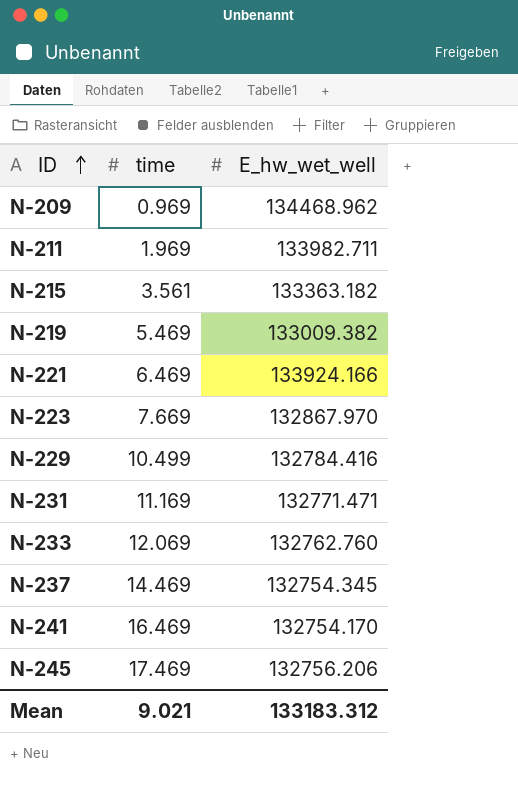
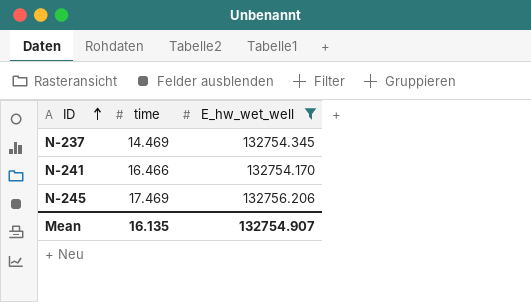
filter: none -> E_hw_wet_well <= 132756.206
N-241 | time: 16.469 -> 16.466
Mean | time: 9.021 -> 16.135
Mean | E_hw_wet_well: 133183.312 -> 132754.907

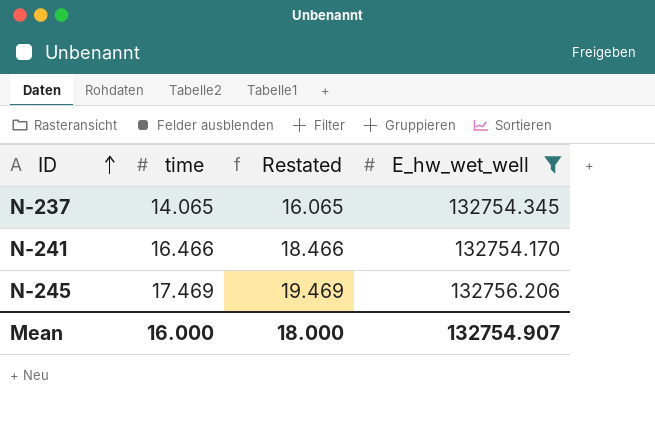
column Restated | formula: none -> [time] + 2
N-237 | time: 14.469 -> 14.065
Mean | time: 16.135 -> 16.000

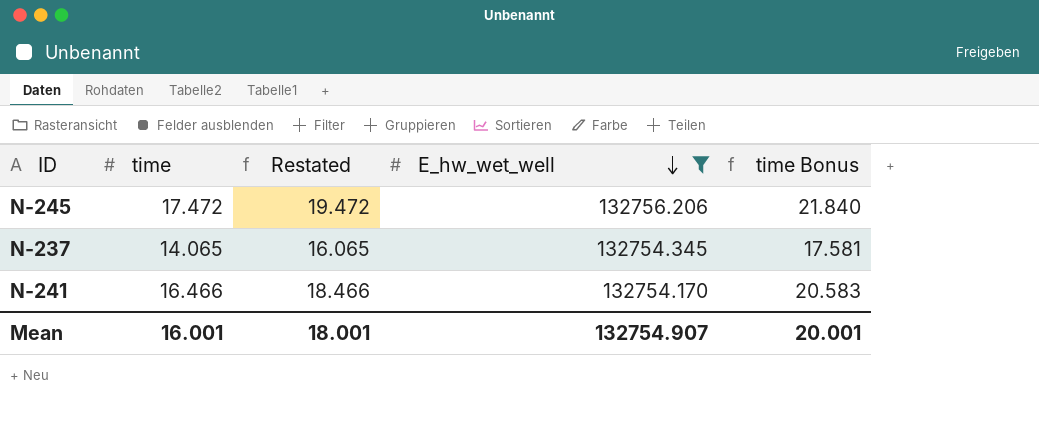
row order: ID ascending -> E_hw_wet_well descending
column time Bonus | formula: none -> [time] * 1.25
N-245 | time: 17.469 -> 17.472
N-245 | Restated: 19.469 -> 19.472
Mean | time: 16.000 -> 16.001
Mean | Restated: 18.000 -> 18.001

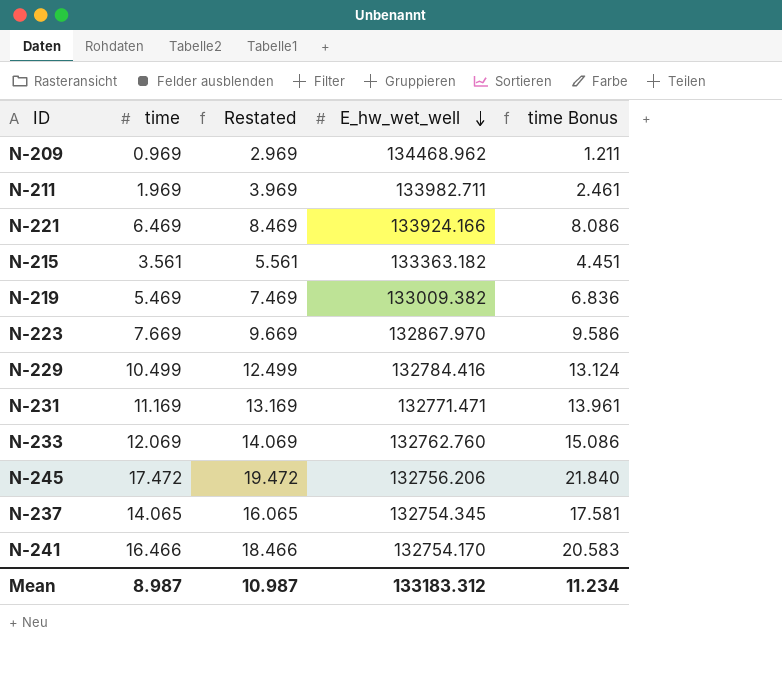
filter: E_hw_wet_well <= 132756.206 -> none
Mean | time: 16.001 -> 8.987
Mean | Restated: 18.001 -> 10.987
Mean | E_hw_wet_well: 132754.907 -> 133183.312
Mean | time Bonus: 20.001 -> 11.234

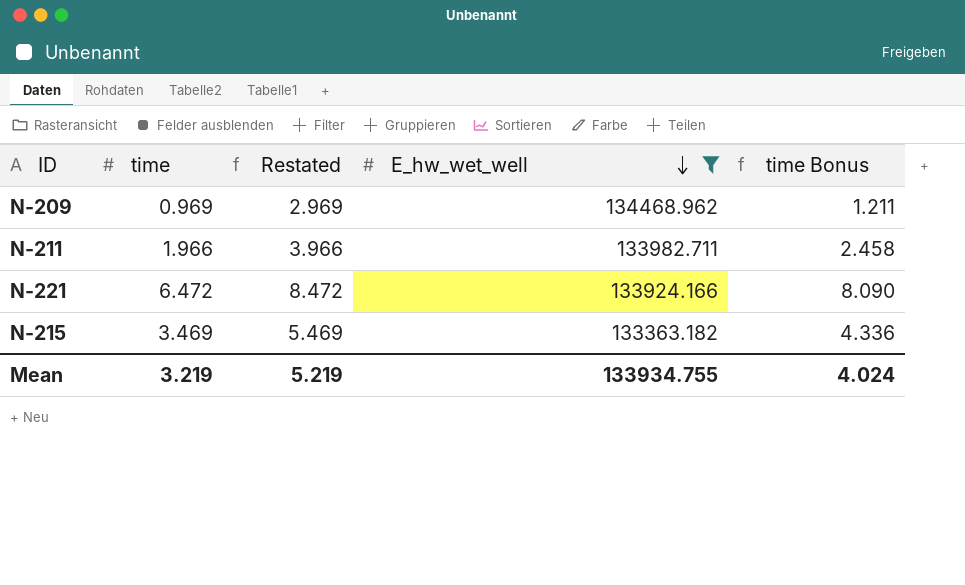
filter: none -> E_hw_wet_well >= 133363.182
N-211 | time: 1.969 -> 1.966
N-211 | Restated: 3.969 -> 3.966
N-211 | time Bonus: 2.461 -> 2.458
N-221 | time: 6.469 -> 6.472
N-221 | Restated: 8.469 -> 8.472
N-221 | time Bonus: 8.086 -> 8.090
N-215 | time: 3.561 -> 3.469
N-215 | Restated: 5.561 -> 5.469
N-215 | time Bonus: 4.451 -> 4.336
Mean | time: 8.987 -> 3.219
Mean | Restated: 10.987 -> 5.219
Mean | E_hw_wet_well: 133183.312 -> 133934.755
Mean | time Bonus: 11.234 -> 4.024

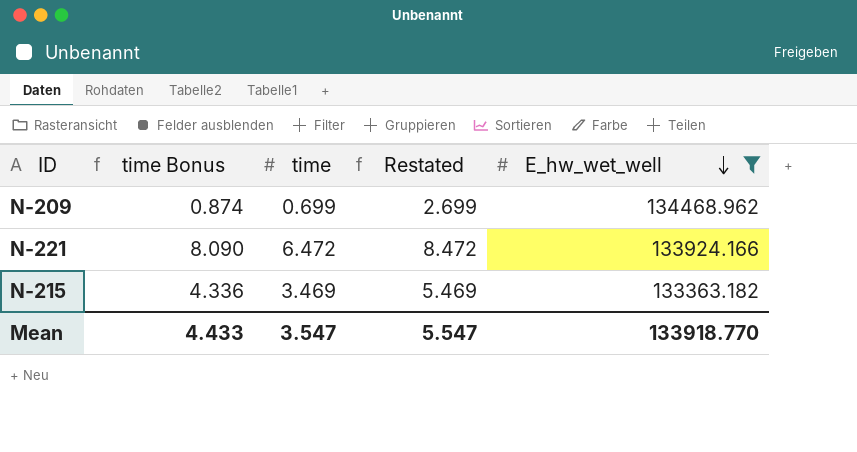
column time Bonus | position: 5 -> 2
row N-211: 1.966 | 3.966 | 133982.711 | 2.458 -> none
N-209 | time Bonus: 1.211 -> 0.874
N-209 | time: 0.969 -> 0.699
N-209 | Restated: 2.969 -> 2.699
Mean | time Bonus: 4.024 -> 4.433
Mean | time: 3.219 -> 3.547
Mean | Restated: 5.219 -> 5.547
Mean | E_hw_wet_well: 133934.755 -> 133918.770

